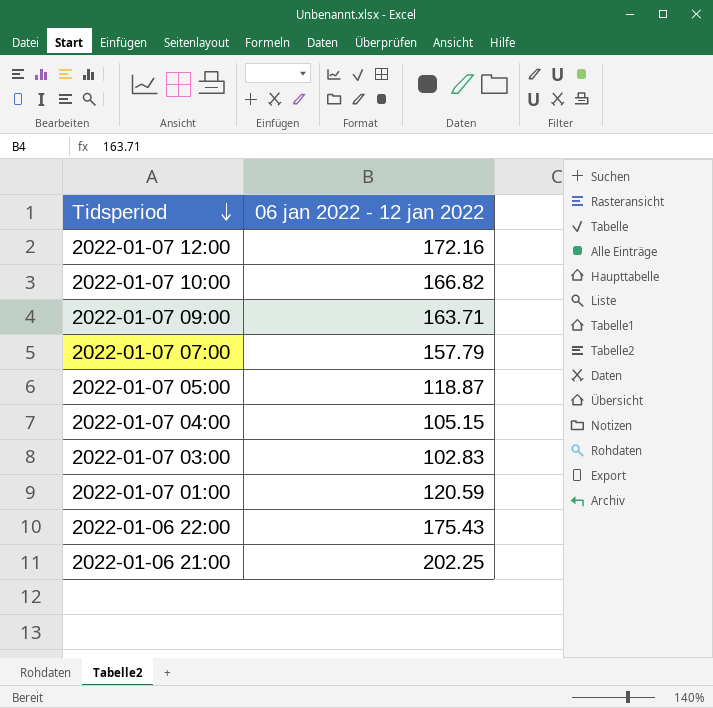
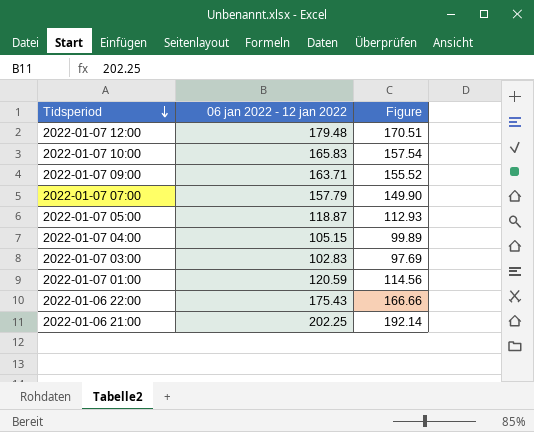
column Figure | formula: none -> [06 jan 2022 - 12 jan 2022] * 0.95
2022-01-07 12:00 | 06 jan 2022 - 12 jan 2022: 172.16 -> 179.48
2022-01-07 10:00 | 06 jan 2022 - 12 jan 2022: 166.82 -> 165.83

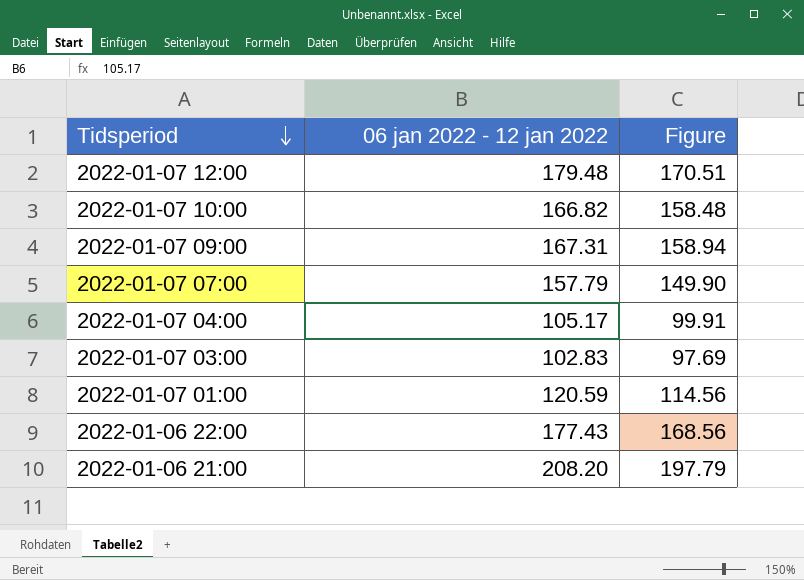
row 2022-01-07 05:00: 118.87 | 112.93 -> none
2022-01-07 10:00 | 06 jan 2022 - 12 jan 2022: 165.83 -> 166.82
2022-01-07 10:00 | Figure: 157.54 -> 158.48
2022-01-07 09:00 | 06 jan 2022 - 12 jan 2022: 163.71 -> 167.31
2022-01-07 09:00 | Figure: 155.52 -> 158.94
2022-01-07 04:00 | 06 jan 2022 - 12 jan 2022: 105.15 -> 105.17
2022-01-07 04:00 | Figure: 99.89 -> 99.91
2022-01-06 22:00 | 06 jan 2022 - 12 jan 2022: 175.43 -> 177.43
2022-01-06 22:00 | Figure: 166.66 -> 168.56
2022-01-06 21:00 | 06 jan 2022 - 12 jan 2022: 202.25 -> 208.20
2022-01-06 21:00 | Figure: 192.14 -> 197.79

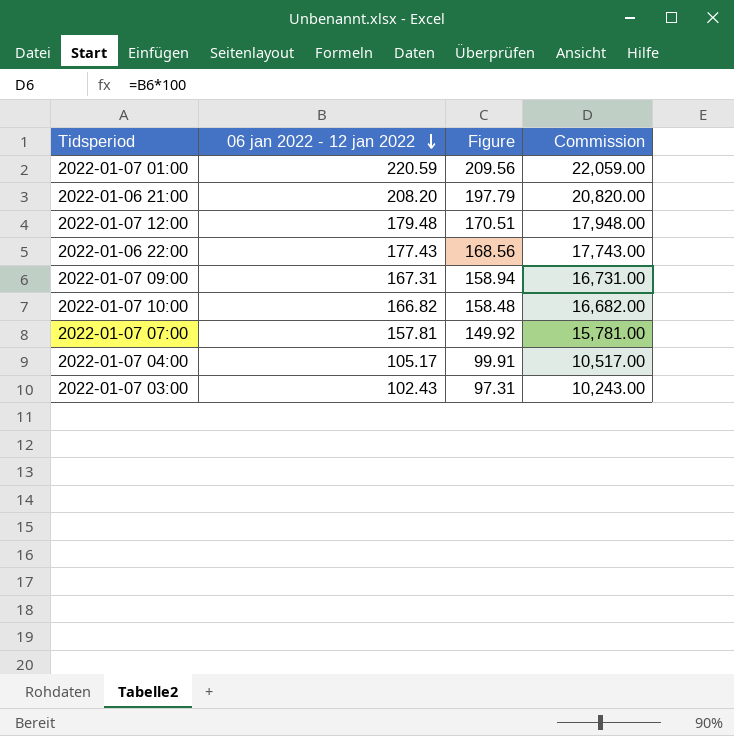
row order: Tidsperiod descending -> 06 jan 2022 - 12 jan 2022 descending
column Commission | formula: none -> [06 jan 2022 - 12 jan 2022] * 100
2022-01-07 01:00 | 06 jan 2022 - 12 jan 2022: 120.59 -> 220.59
2022-01-07 01:00 | Figure: 114.56 -> 209.56
2022-01-07 07:00 | 06 jan 2022 - 12 jan 2022: 157.79 -> 157.81
2022-01-07 07:00 | Figure: 149.90 -> 149.92
2022-01-07 03:00 | 06 jan 2022 - 12 jan 2022: 102.83 -> 102.43
2022-01-07 03:00 | Figure: 97.69 -> 97.31

